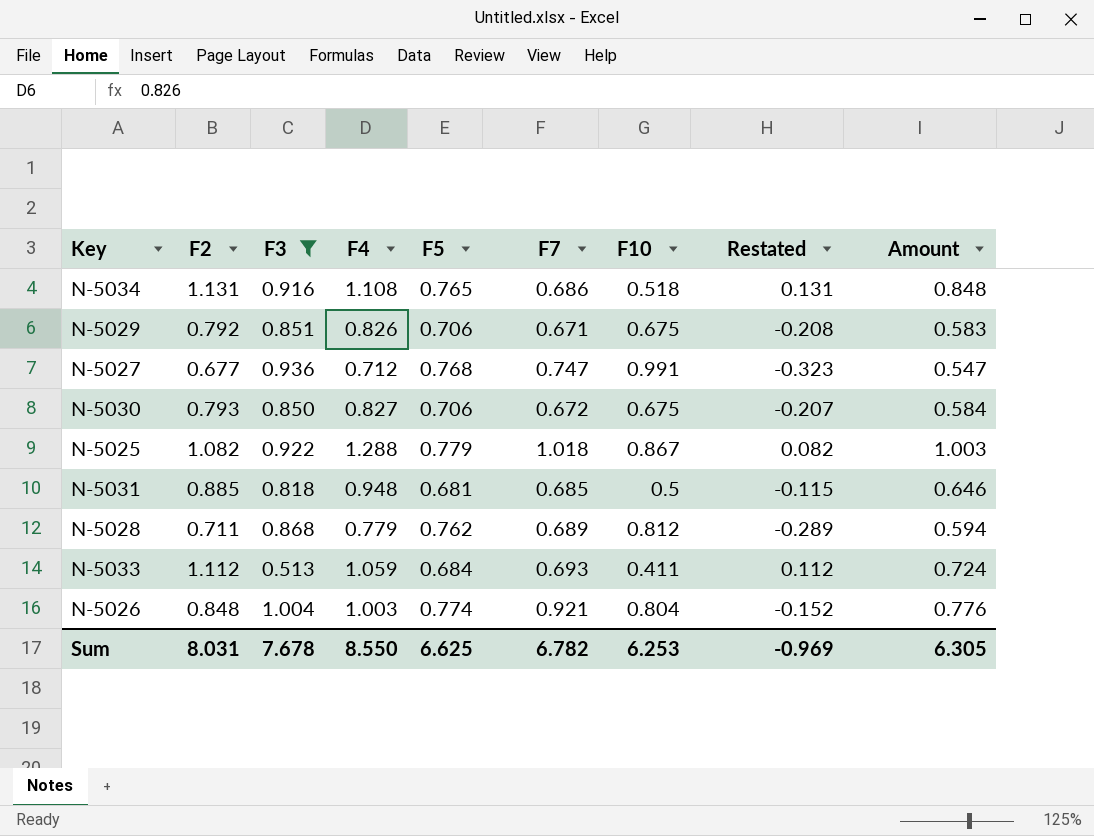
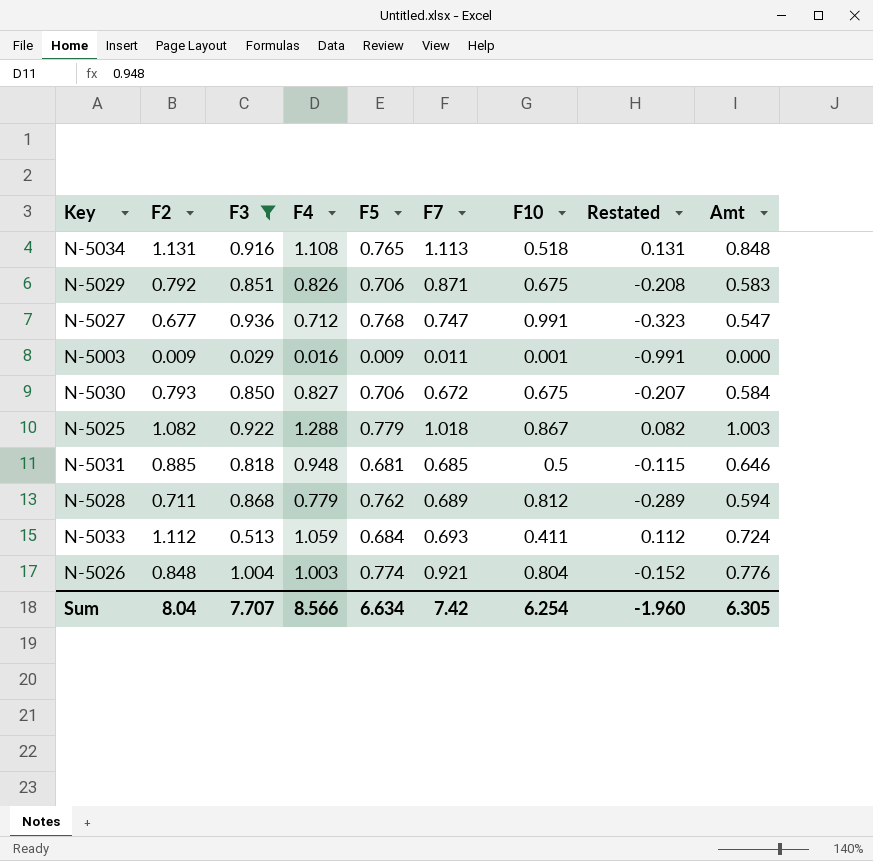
column name: Amount -> Amt
N-5034 | F7: 0.686 -> 1.113
N-5029 | F7: 0.671 -> 0.871
row N-5003: none -> 0.009 | 0.029 | 0.016 | 0.009 | 0.011 | 0.001 | -0.991 | 0.000
Sum | F2: 8.031 -> 8.04
Sum | F3: 7.678 -> 7.707
Sum | F4: 8.550 -> 8.566
Sum | F5: 6.625 -> 6.634
Sum | F7: 6.782 -> 7.42
Sum | F10: 6.253 -> 6.254
Sum | Restated: -0.969 -> -1.960

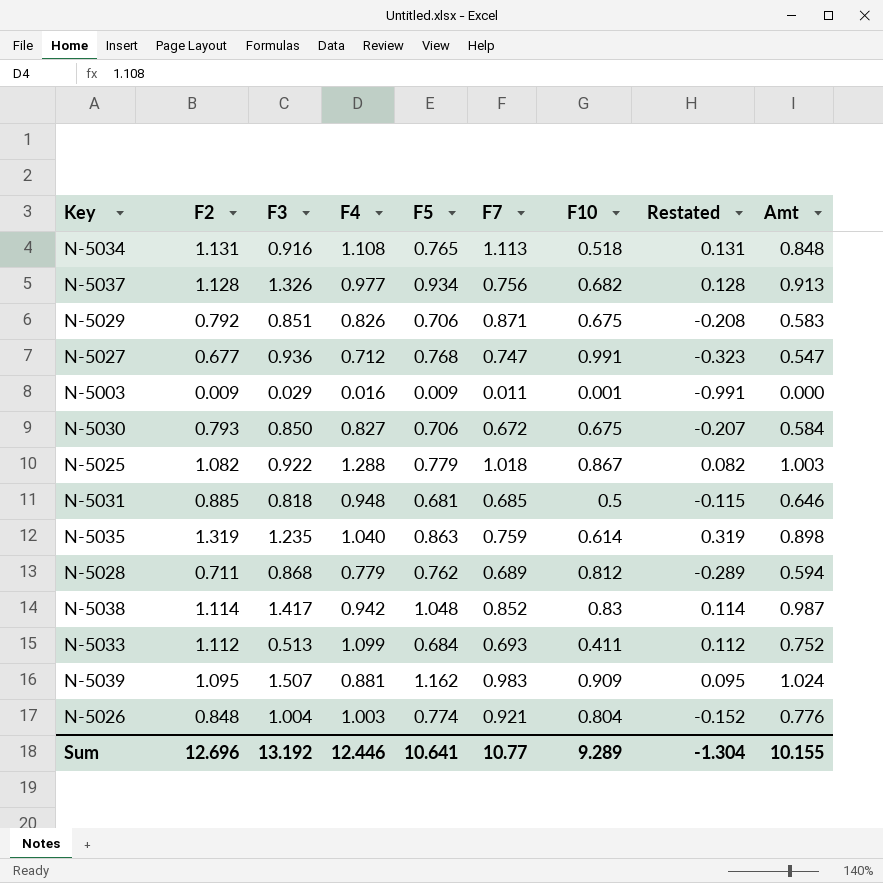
filter: F3 <= 1.004 -> none
N-5033 | F4: 1.059 -> 1.099
N-5033 | Amt: 0.724 -> 0.752
Sum | F2: 8.04 -> 12.696
Sum | F3: 7.707 -> 13.192
Sum | F4: 8.566 -> 12.446
Sum | F5: 6.634 -> 10.641
Sum | F7: 7.42 -> 10.77
Sum | F10: 6.254 -> 9.289
Sum | Restated: -1.960 -> -1.304
Sum | Amt: 6.305 -> 10.155

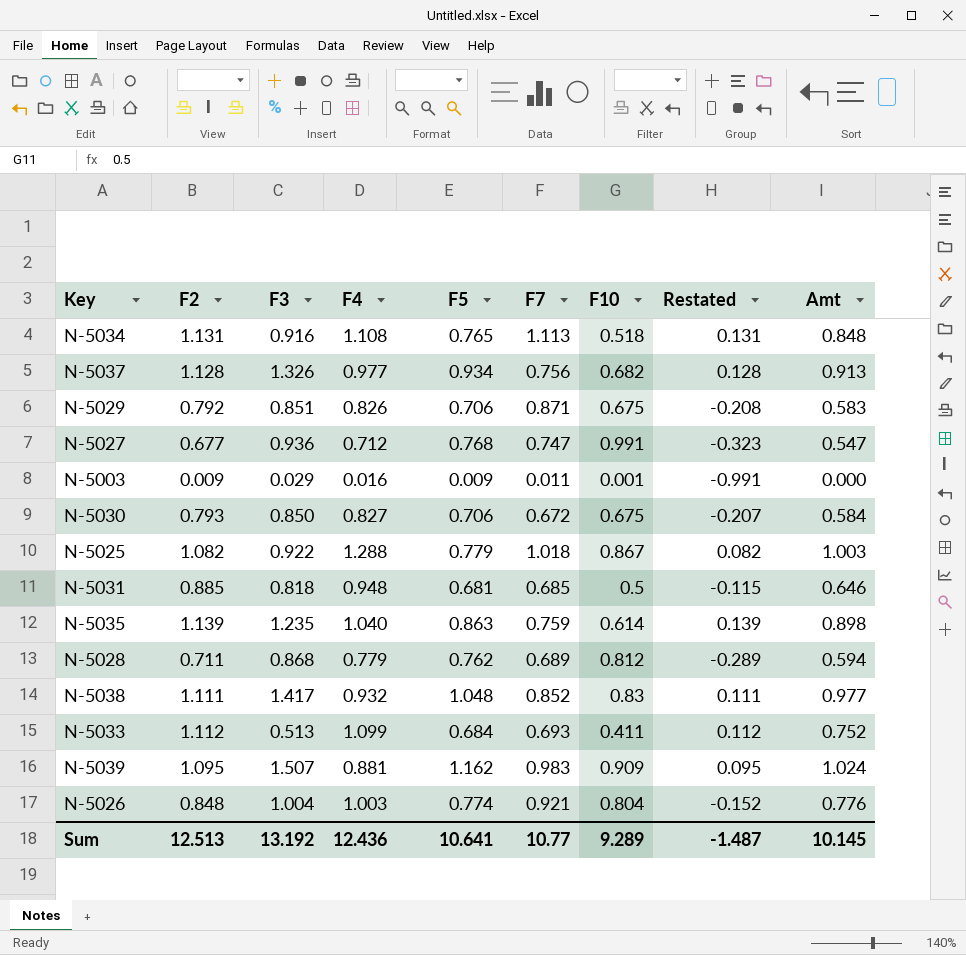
N-5035 | F2: 1.319 -> 1.139
N-5035 | Restated: 0.319 -> 0.139
N-5038 | F2: 1.114 -> 1.111
N-5038 | F4: 0.942 -> 0.932
N-5038 | Restated: 0.114 -> 0.111
N-5038 | Amt: 0.987 -> 0.977
Sum | F2: 12.696 -> 12.513
Sum | F4: 12.446 -> 12.436
Sum | Restated: -1.304 -> -1.487
Sum | Amt: 10.155 -> 10.145

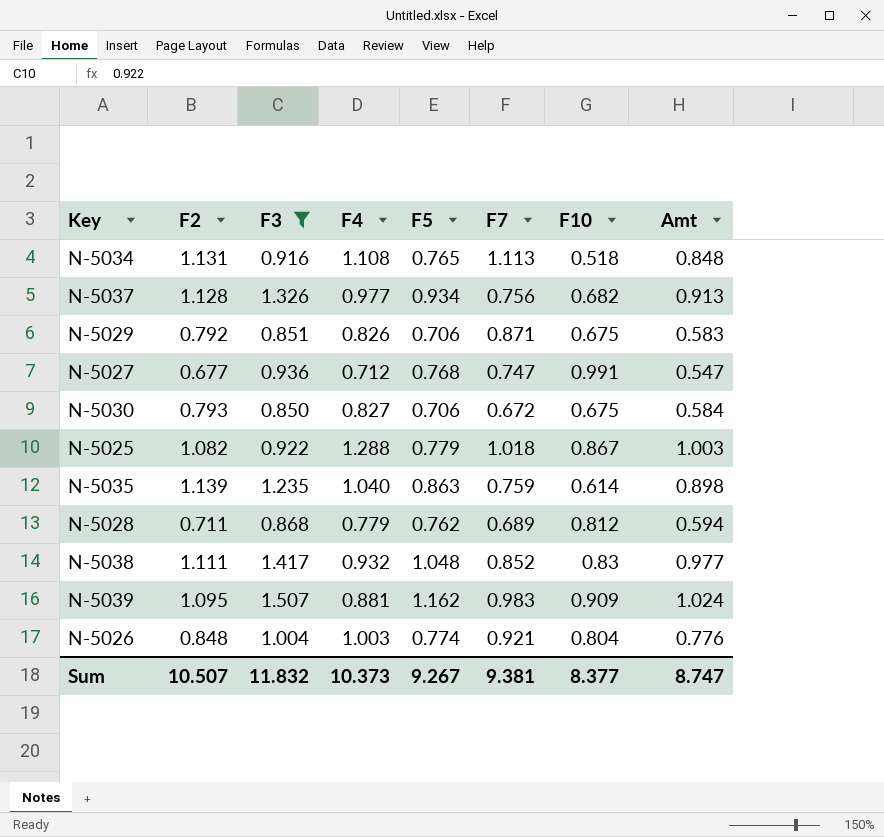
filter: none -> F3 >= 0.850
column Restated | formula: [F2] - 1 -> none
Sum | F2: 12.513 -> 10.507
Sum | F3: 13.192 -> 11.832
Sum | F4: 12.436 -> 10.373
Sum | F5: 10.641 -> 9.267
Sum | F7: 10.77 -> 9.381
Sum | F10: 9.289 -> 8.377
Sum | Amt: 10.145 -> 8.747

